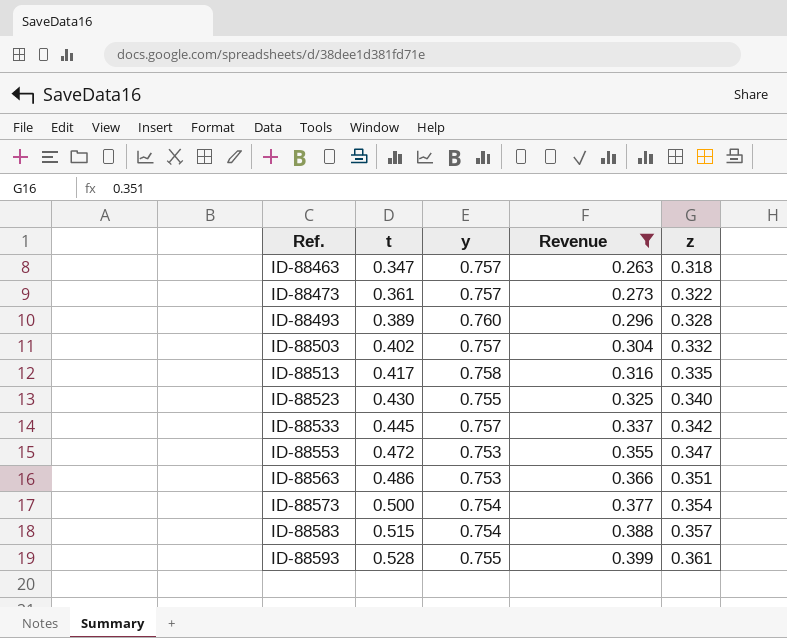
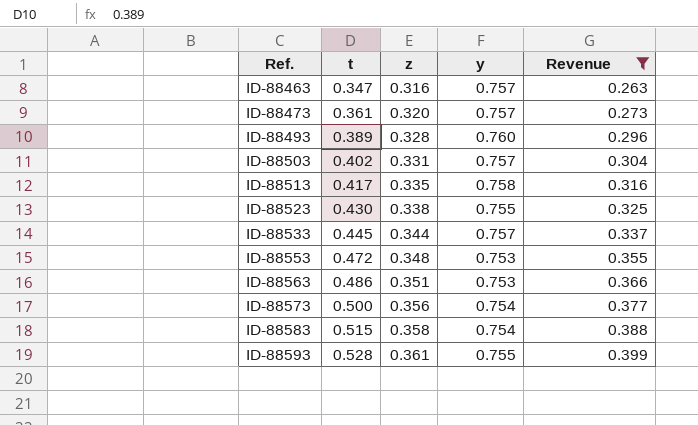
column z | position: 5 -> 3
ID-88463 | z: 0.318 -> 0.316
ID-88473 | z: 0.322 -> 0.320
ID-88503 | z: 0.332 -> 0.331
ID-88523 | z: 0.340 -> 0.338
ID-88533 | z: 0.342 -> 0.344
ID-88553 | z: 0.347 -> 0.348
ID-88573 | z: 0.354 -> 0.356
ID-88583 | z: 0.357 -> 0.358

